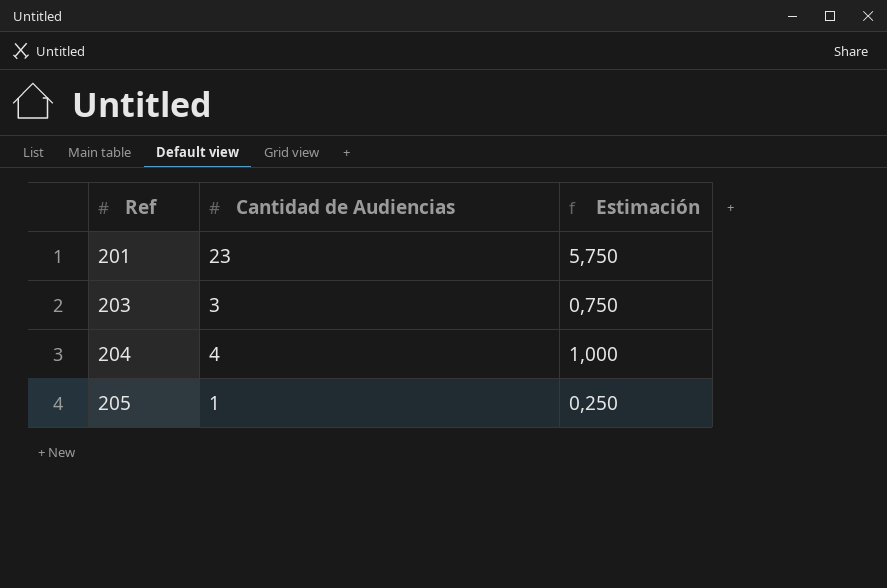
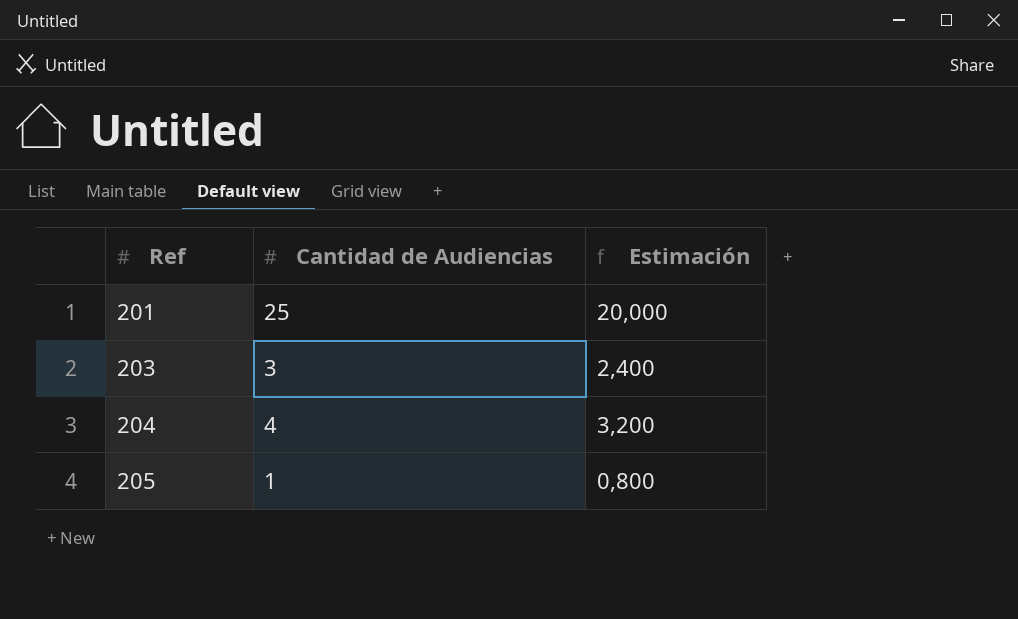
column Estimación | formula: [Cantidad de Audiencias] * 0,25 -> [Cantidad de Audiencias] * 0,8
201 | Cantidad de Audiencias: 23 -> 25

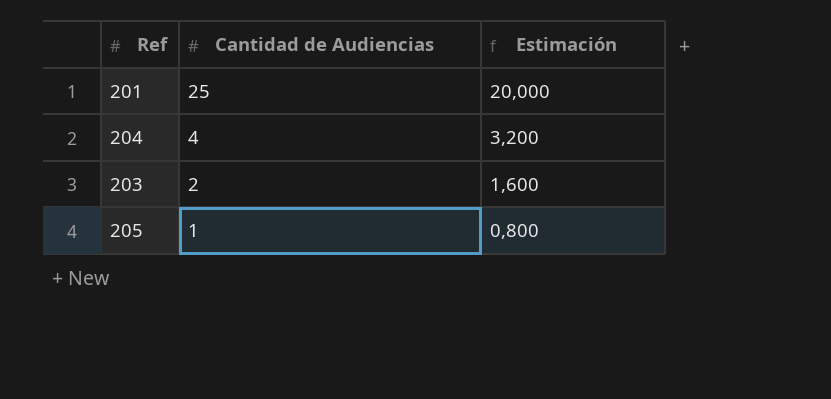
row order: Ref ascending -> Cantidad de Audiencias descending
203 | Cantidad de Audiencias: 3 -> 2
203 | Estimación: 2,400 -> 1,600

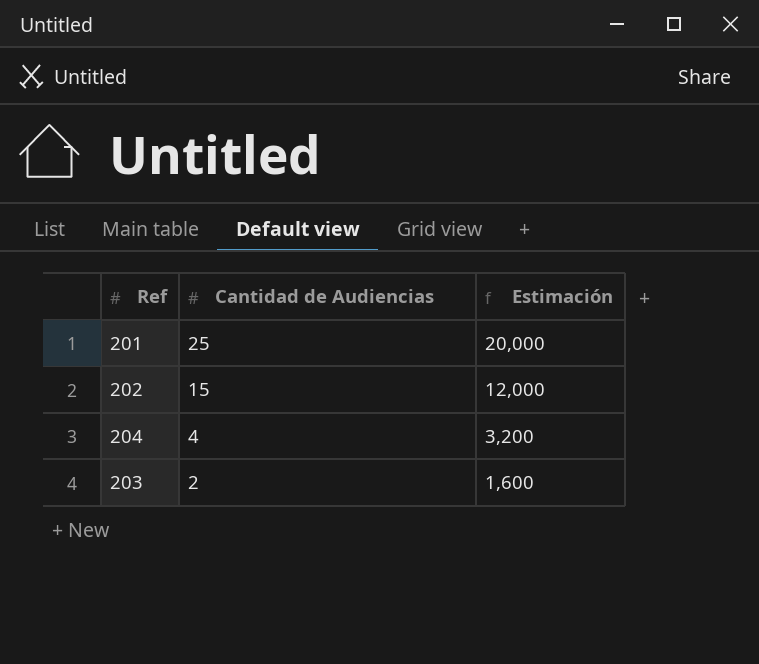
row 205: 1 | 0,800 -> none
row 202: none -> 15 | 12,000

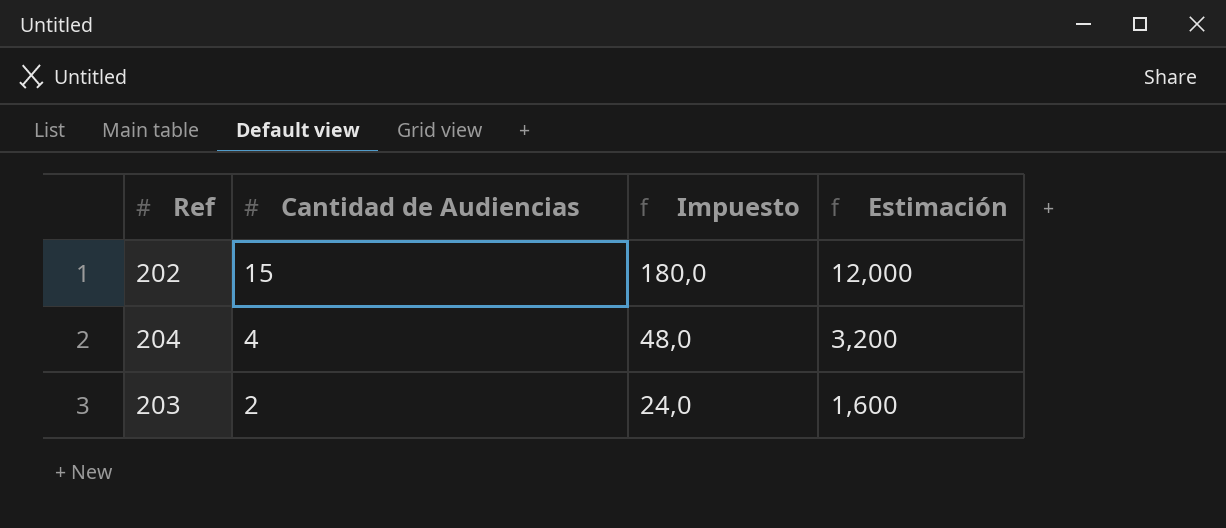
column Impuesto | formula: none -> [Cantidad de Audiencias] * 12
row 201: 25 | 20,000 -> none

